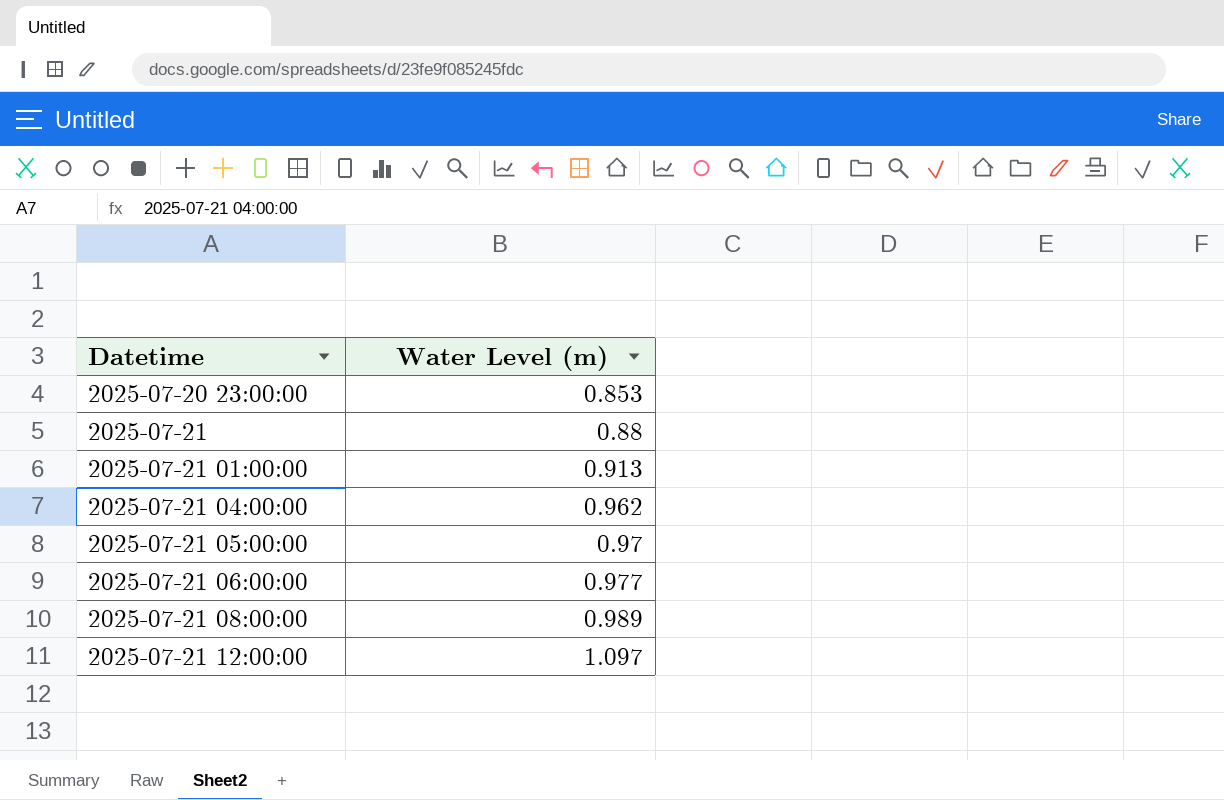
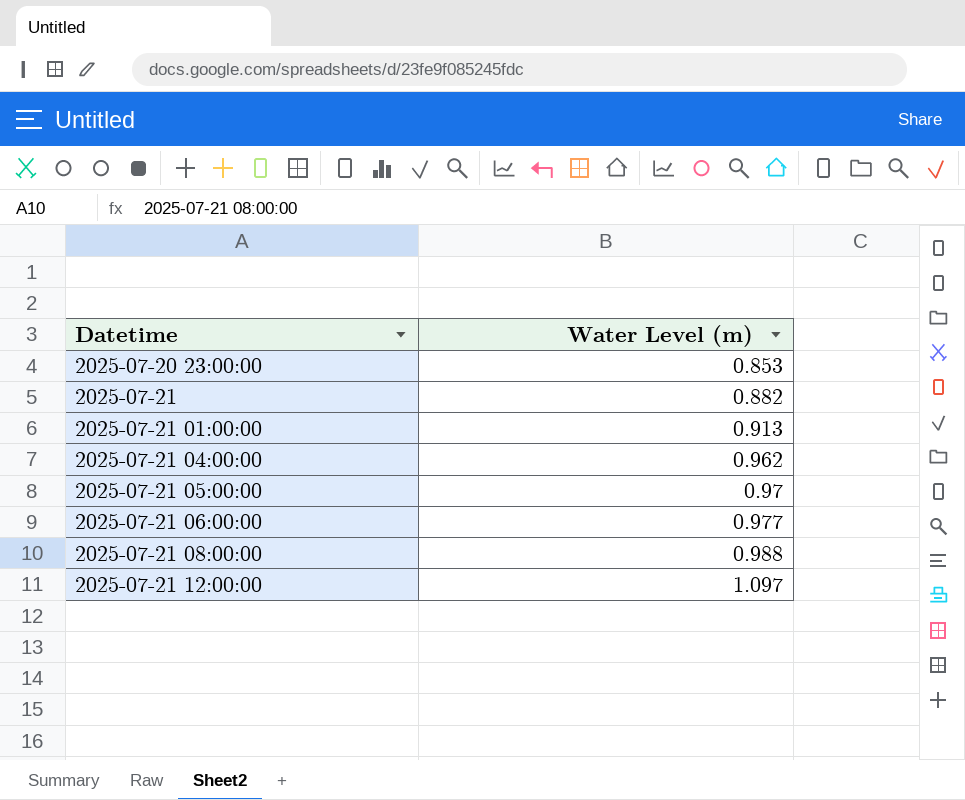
2025-07-21 | Water Level (m): 0.88 -> 0.882
2025-07-21 08:00:00 | Water Level (m): 0.989 -> 0.988

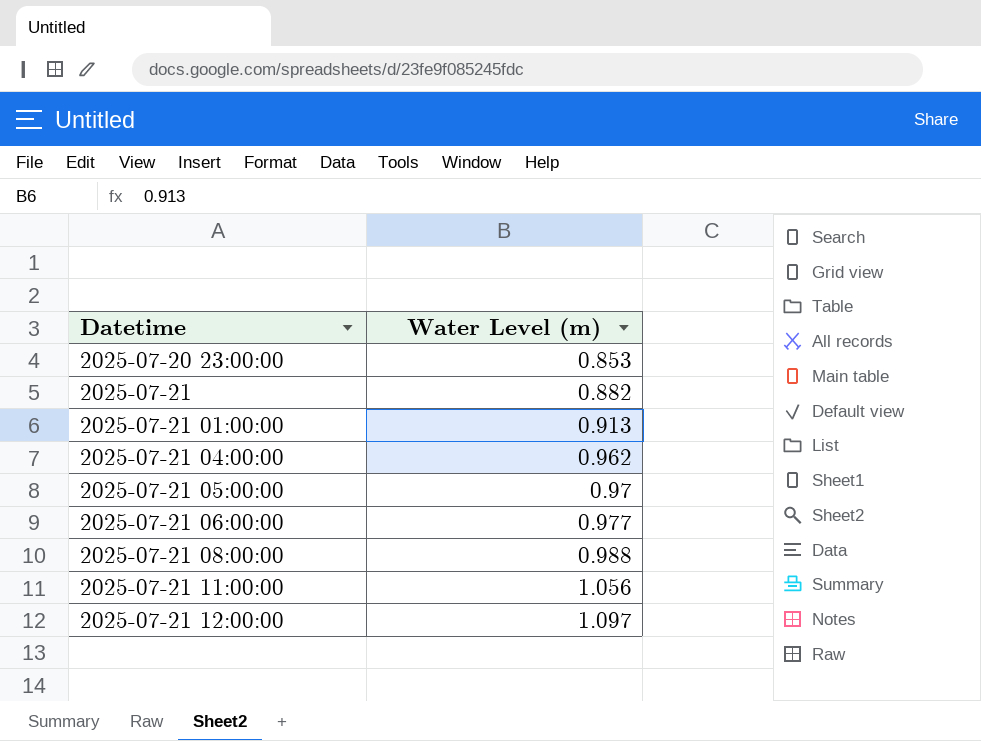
row 2025-07-21 11:00:00: none -> 1.056

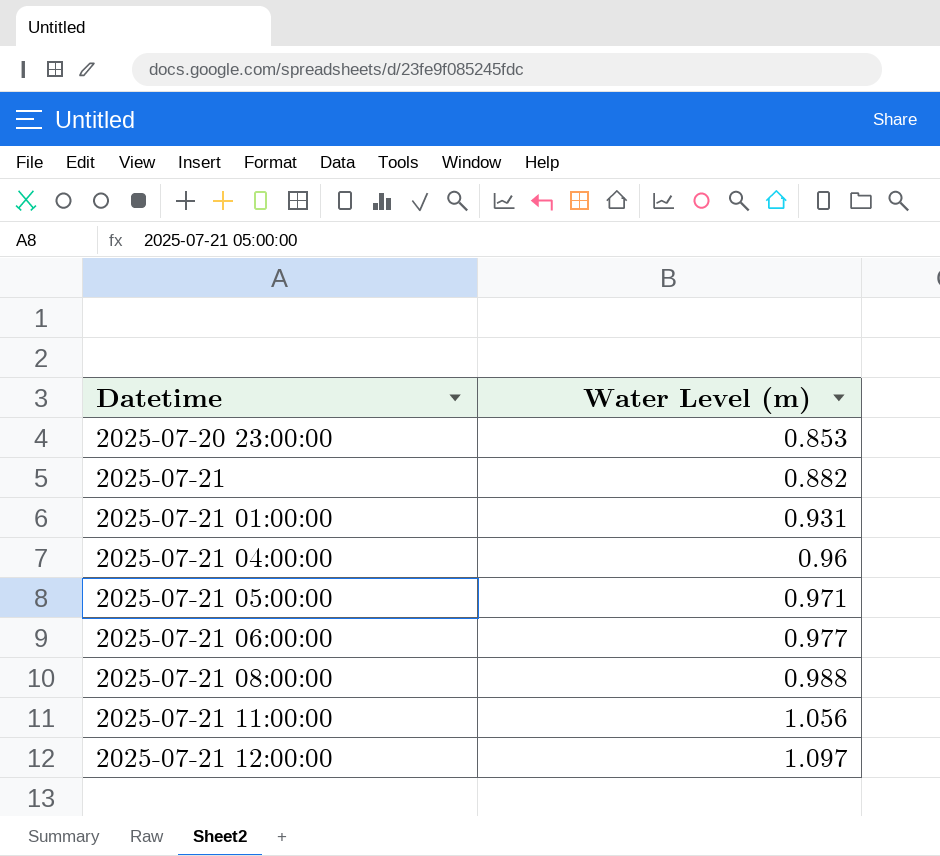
2025-07-21 01:00:00 | Water Level (m): 0.913 -> 0.931
2025-07-21 04:00:00 | Water Level (m): 0.962 -> 0.96
2025-07-21 05:00:00 | Water Level (m): 0.97 -> 0.971

